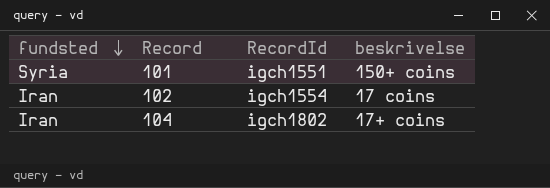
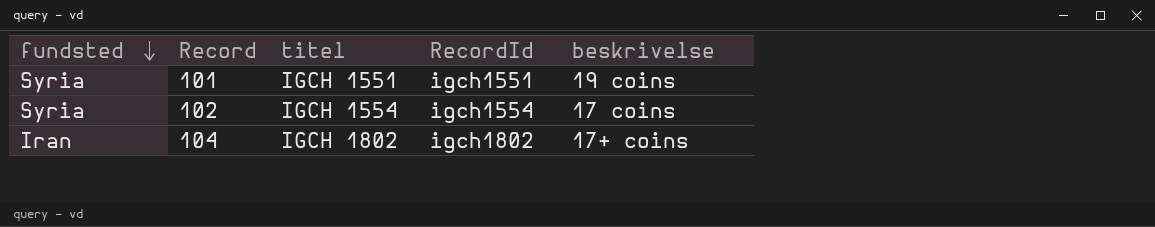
column titel | position: none -> 3
101 | beskrivelse: 150+ coins -> 19 coins
102 | fundsted: Iran -> Syria

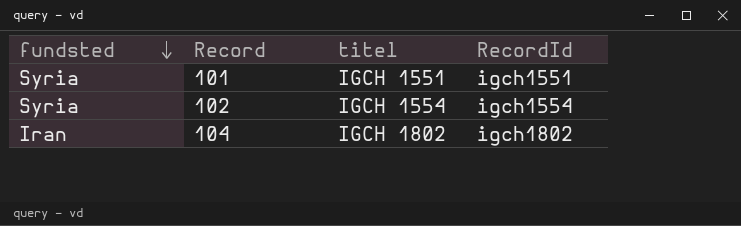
column beskrivelse | position: 5 -> none

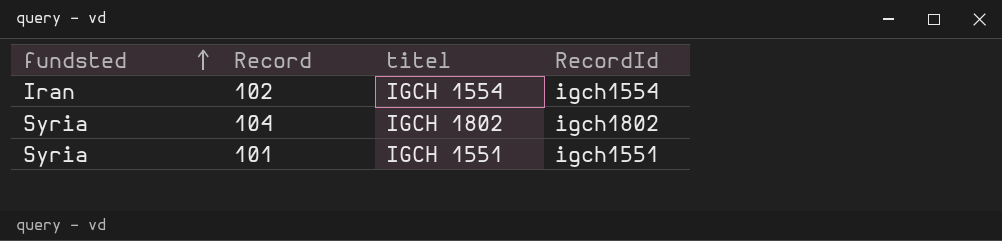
row order: fundsted descending -> fundsted ascending
102 | fundsted: Syria -> Iran
104 | fundsted: Iran -> Syria

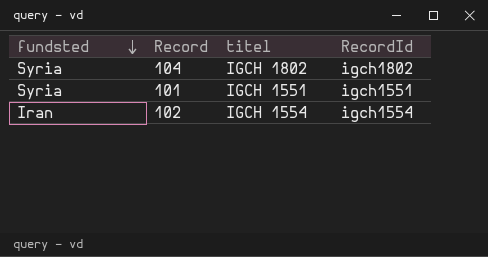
row order: fundsted ascending -> fundsted descending

